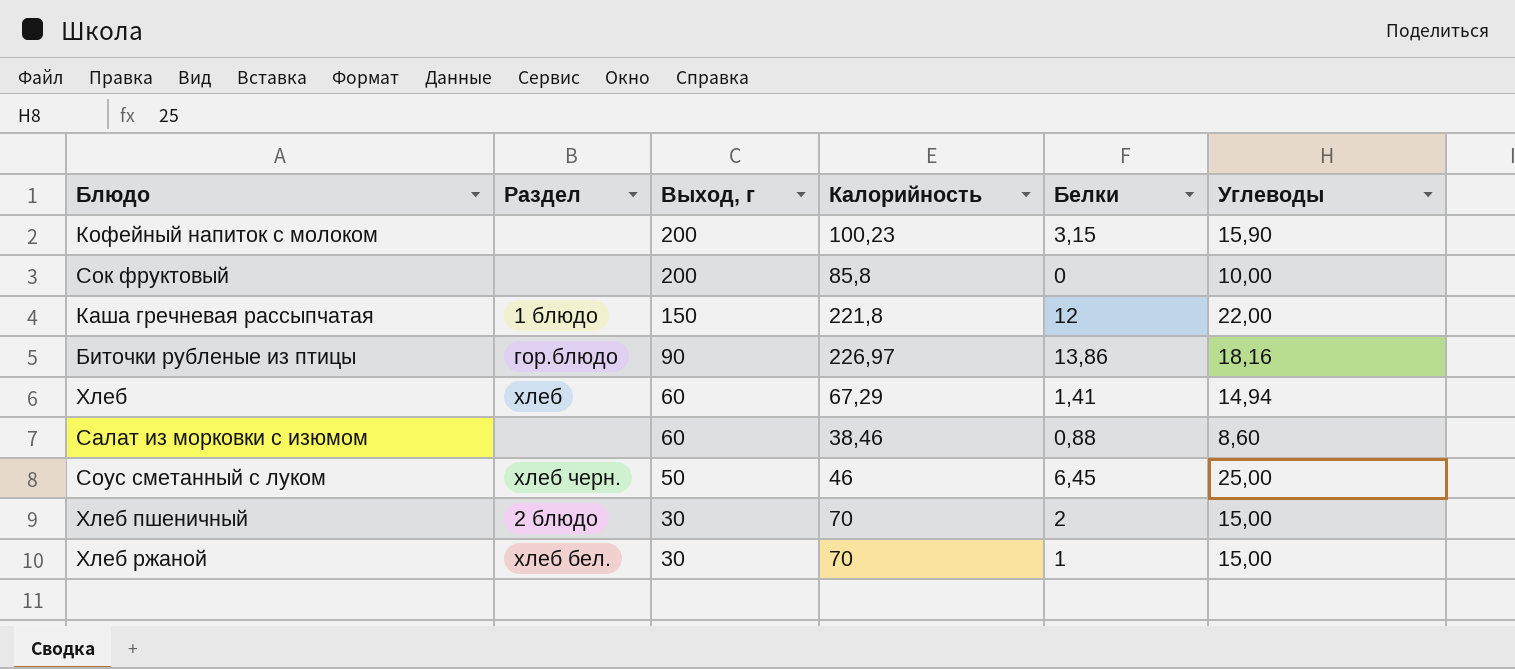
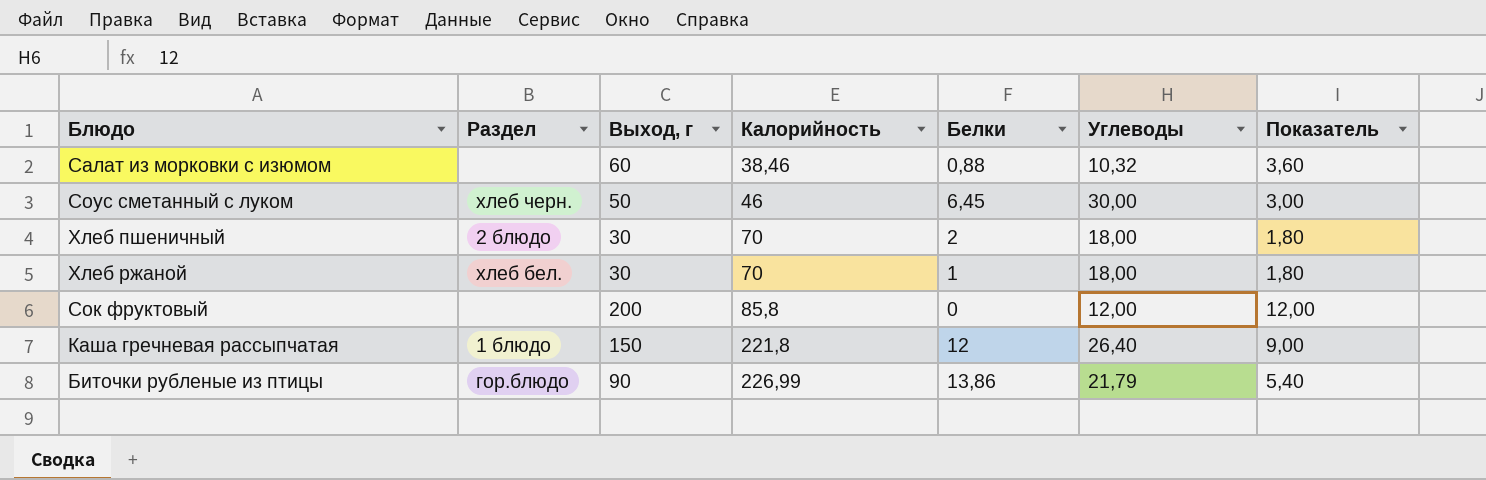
row order: Выход, г descending -> Калорийность ascending
column Показатель | formula: none -> [Выход, г] * 0,06
row Кофейный напиток с молоком: none | 200 | 100,23 | 3,15 | 15,90 -> none
row Хлеб: хлеб | 60 | 67,29 | 1,41 | 14,94 -> none
Салат из морковки с изюмом | Углеводы: 8,60 -> 10,32
Соус сметанный с луком | Углеводы: 25,00 -> 30,00
Хлеб пшеничный | Углеводы: 15,00 -> 18,00
Хлеб ржаной | Углеводы: 15,00 -> 18,00
Сок фруктовый | Углеводы: 10,00 -> 12,00
Каша гречневая рассыпчатая | Углеводы: 22,00 -> 26,40
Биточки рубленые из птицы | Калорийность: 226,97 -> 226,99
Биточки рубленые из птицы | Углеводы: 18,16 -> 21,79

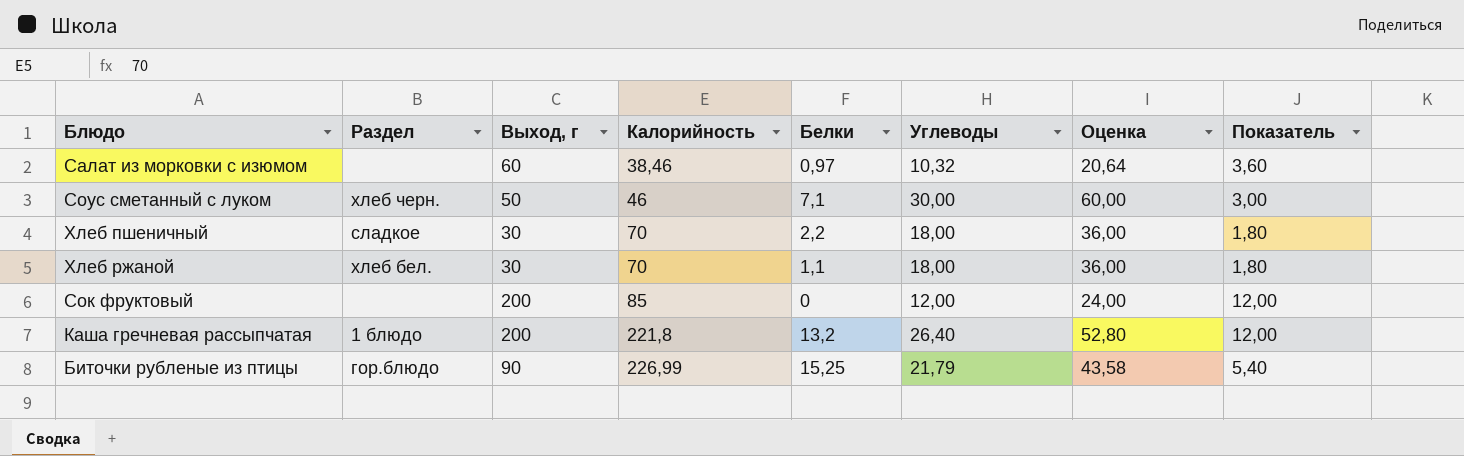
column Оценка | formula: none -> [Углеводы] * 2
Салат из морковки с изюмом | Белки: 0,88 -> 0,97
Соус сметанный с луком | Белки: 6,45 -> 7,1
Хлеб пшеничный | Раздел: 2 блюдо -> сладкое
Хлеб пшеничный | Белки: 2 -> 2,2
Хлеб ржаной | Белки: 1 -> 1,1
Сок фруктовый | Калорийность: 85,8 -> 85
Каша гречневая рассыпчатая | Выход, г: 150 -> 200
Каша гречневая рассыпчатая | Белки: 12 -> 13,2
Каша гречневая рассыпчатая | Показатель: 9,00 -> 12,00
Биточки рубленые из птицы | Белки: 13,86 -> 15,25

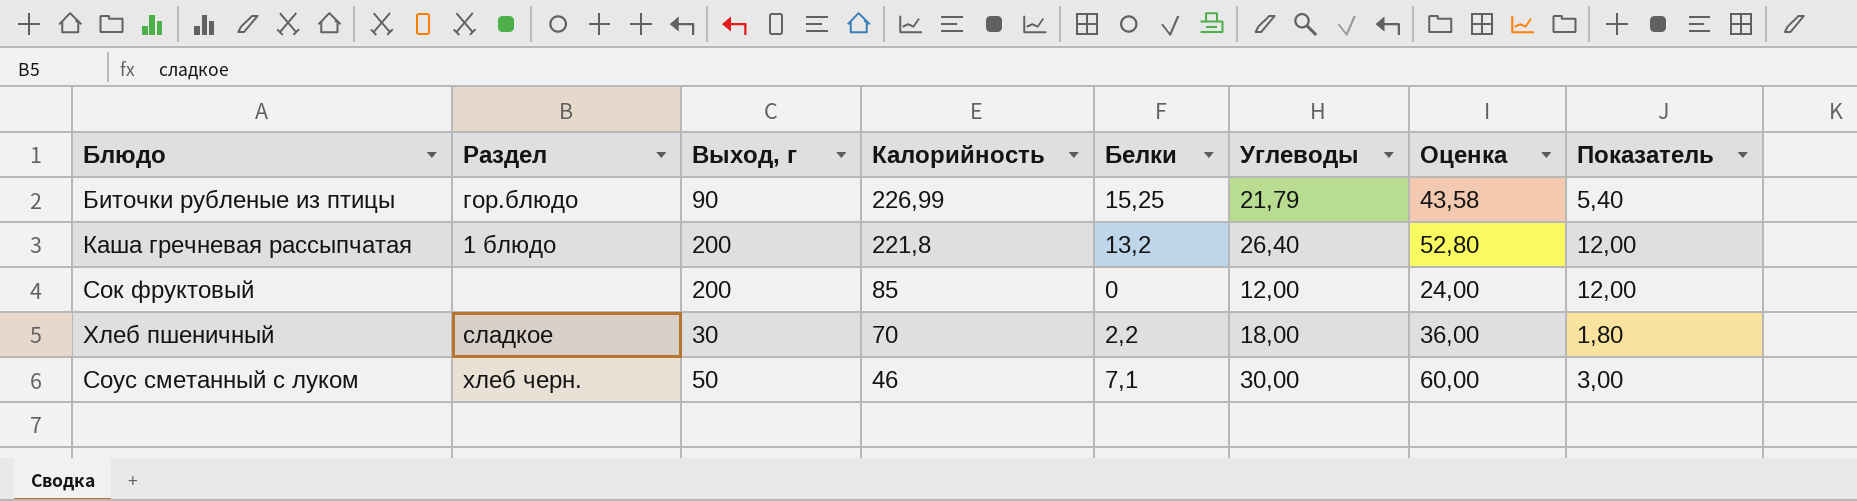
row order: Калорийность ascending -> Калорийность descending
row Салат из морковки с изюмом: none | 60 | 38,46 | 0,97 | 10,32 | 20,64 | 3,60 -> none
row Хлеб ржаной: хлеб бел. | 30 | 70 | 1,1 | 18,00 | 36,00 | 1,80 -> none

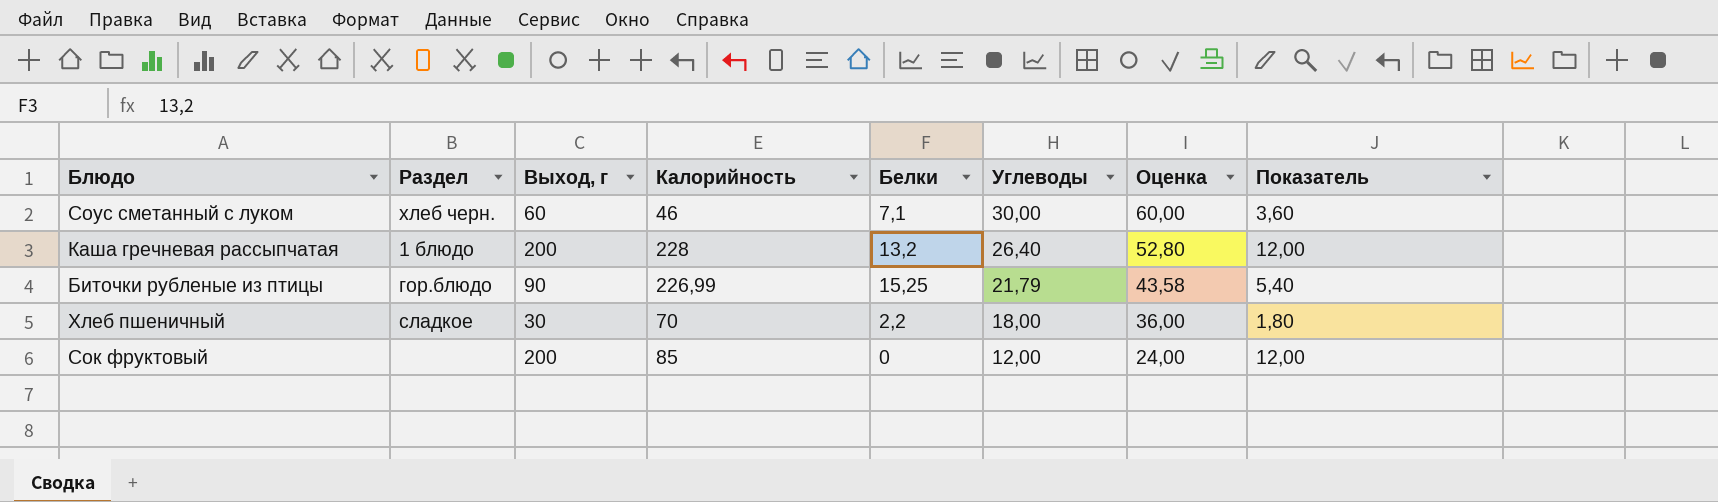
row order: Калорийность descending -> Углеводы descending
Соус сметанный с луком | Выход, г: 50 -> 60
Соус сметанный с луком | Показатель: 3,00 -> 3,60
Каша гречневая рассыпчатая | Калорийность: 221,8 -> 228

